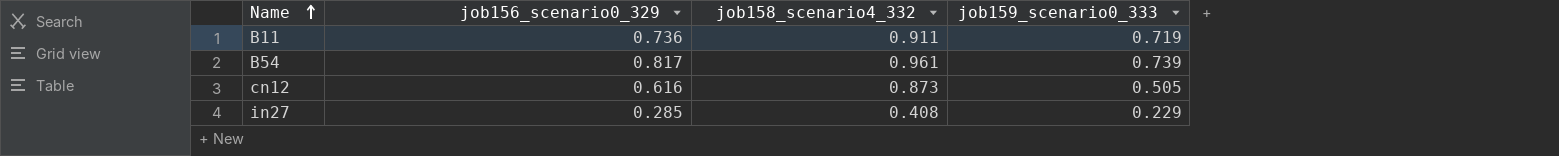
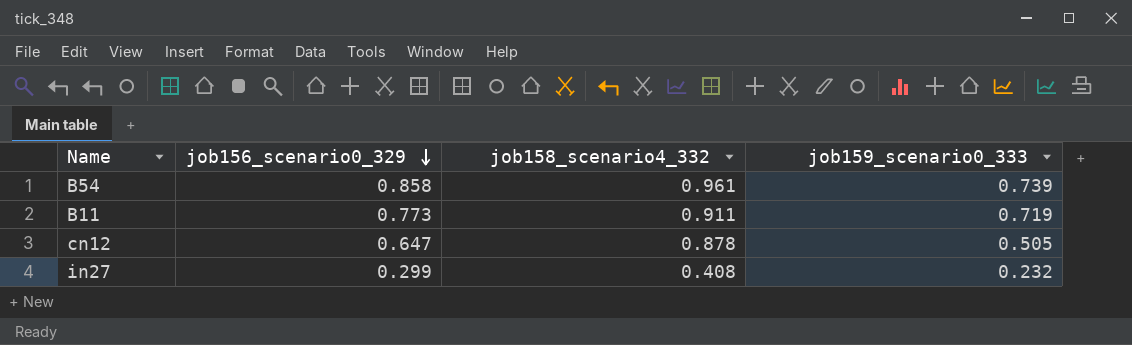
row order: Name ascending -> job156_scenario0_329 descending
B54 | job156_scenario0_329: 0.817 -> 0.858
B11 | job156_scenario0_329: 0.736 -> 0.773
cn12 | job156_scenario0_329: 0.616 -> 0.647
cn12 | job158_scenario4_332: 0.873 -> 0.878
in27 | job156_scenario0_329: 0.285 -> 0.299
in27 | job159_scenario0_333: 0.229 -> 0.232

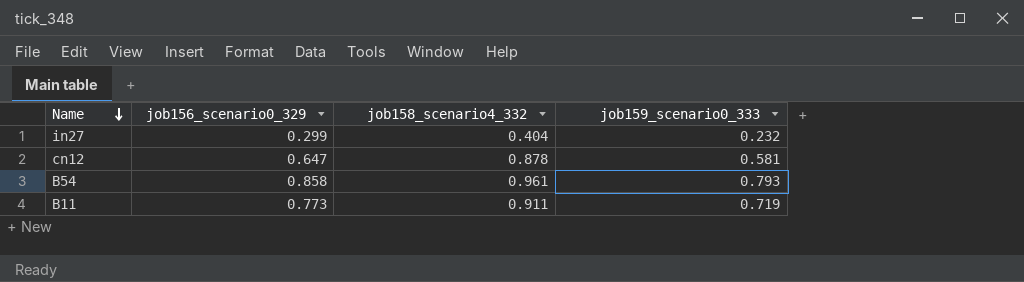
row order: job156_scenario0_329 descending -> Name descending
in27 | job158_scenario4_332: 0.408 -> 0.404
cn12 | job159_scenario0_333: 0.505 -> 0.581
B54 | job159_scenario0_333: 0.739 -> 0.793

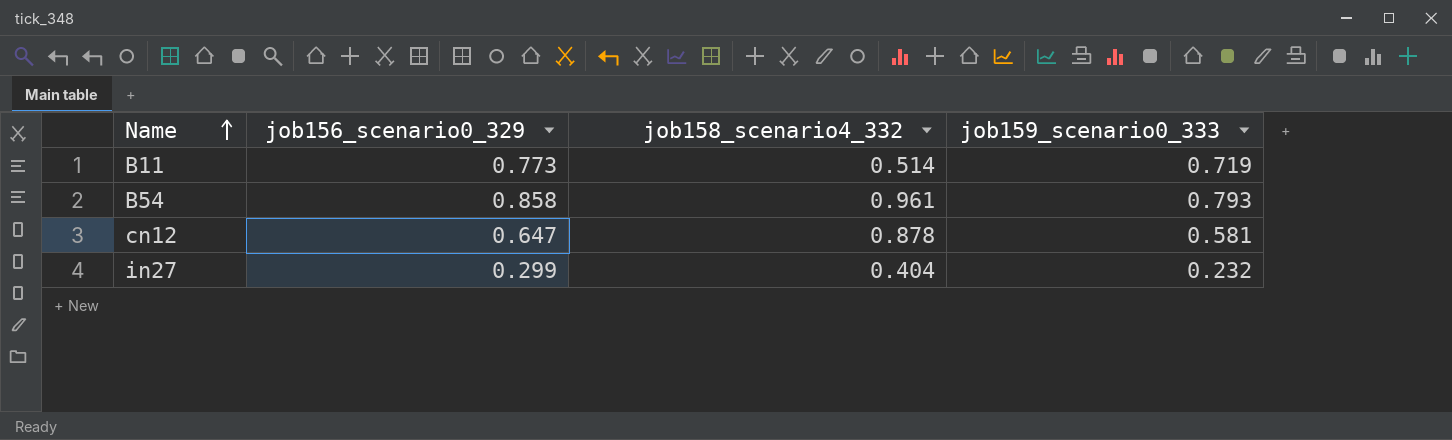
row order: Name descending -> Name ascending
B11 | job158_scenario4_332: 0.911 -> 0.514

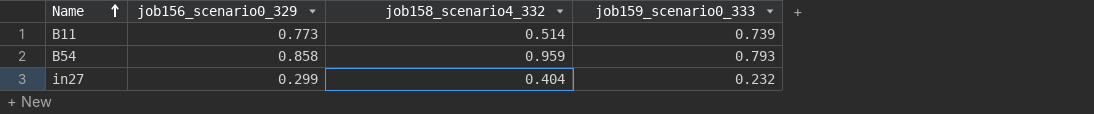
row cn12: 0.647 | 0.878 | 0.581 -> none
B11 | job159_scenario0_333: 0.719 -> 0.739
B54 | job158_scenario4_332: 0.961 -> 0.959

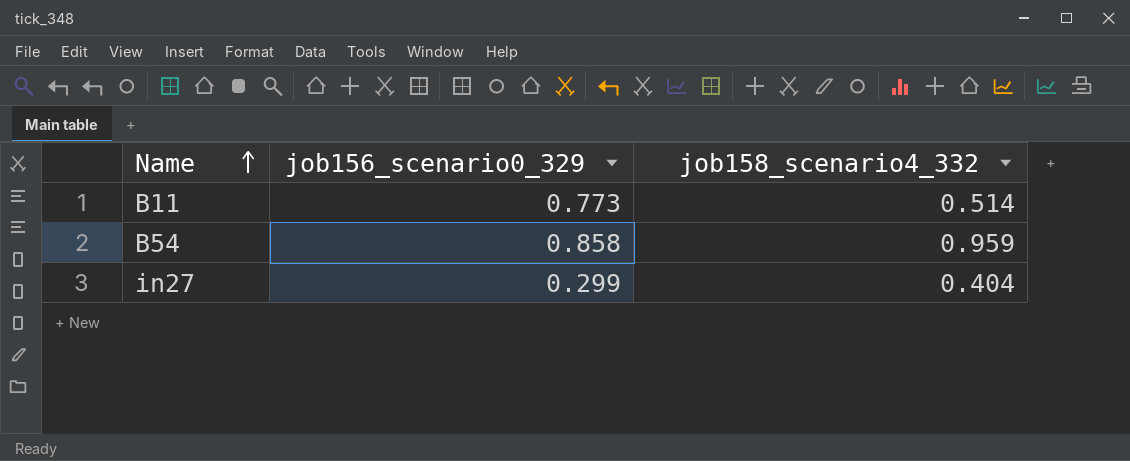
column job159_scenario0_333 | position: 4 -> none

